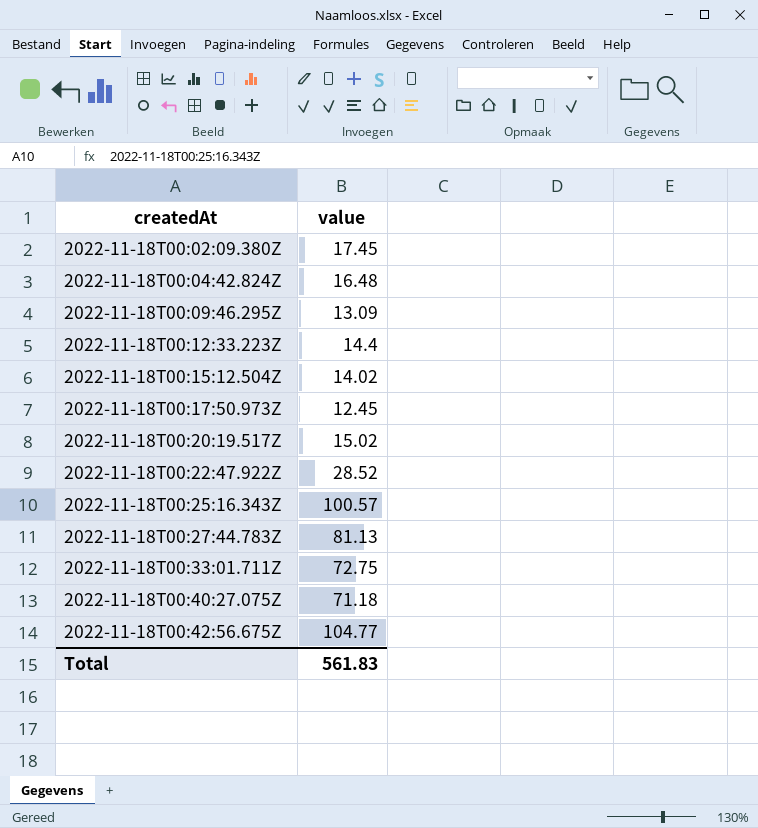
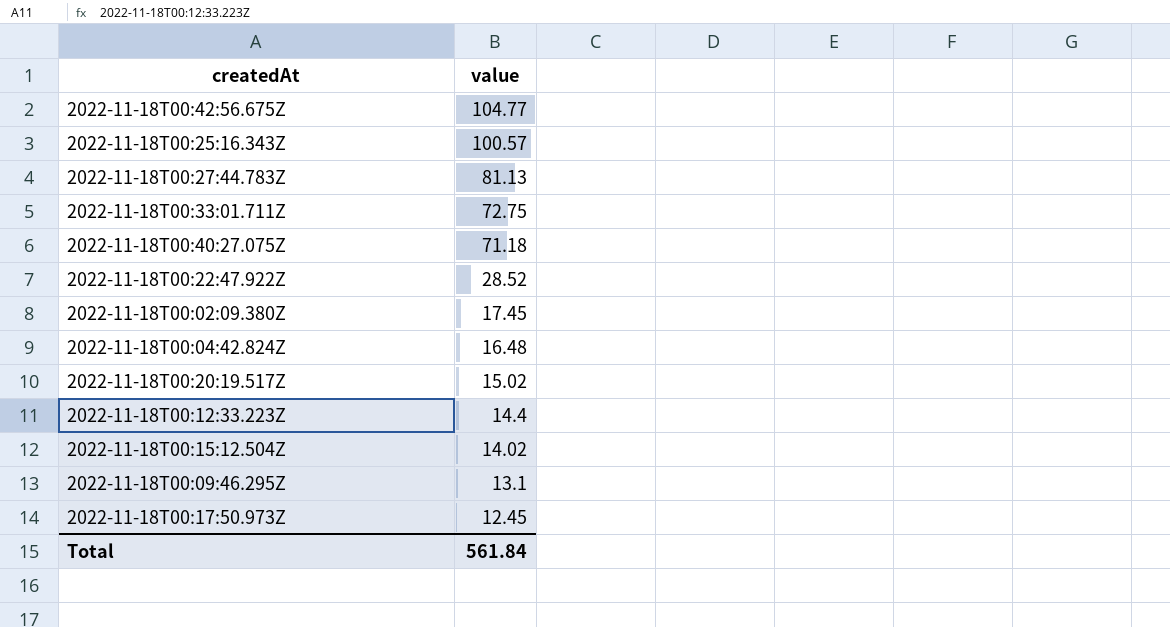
row order: createdAt ascending -> value descending
2022-11-18T00:09:46.295Z | value: 13.09 -> 13.1
Total | value: 561.83 -> 561.84

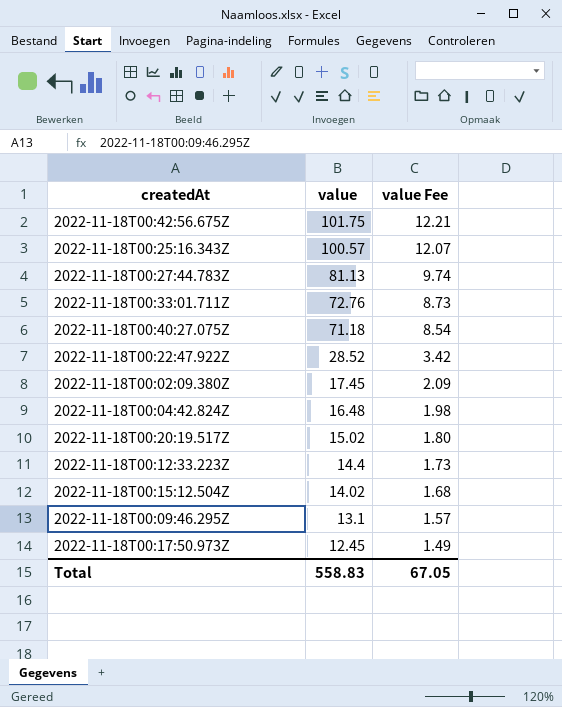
column value Fee | formula: none -> [value] * 0.12
2022-11-18T00:42:56.675Z | value: 104.77 -> 101.75
2022-11-18T00:33:01.711Z | value: 72.75 -> 72.76
Total | value: 561.84 -> 558.83

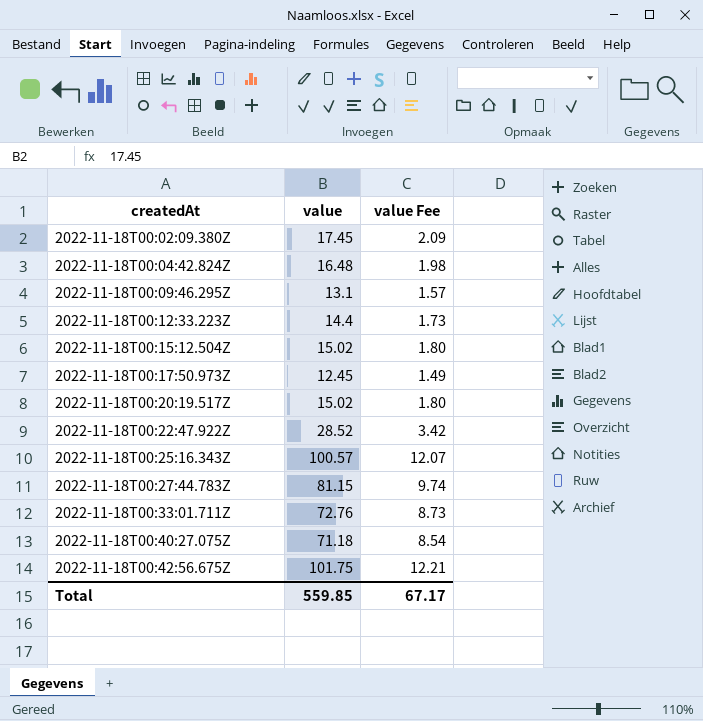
row order: value descending -> createdAt ascending
2022-11-18T00:15:12.504Z | value: 14.02 -> 15.02
2022-11-18T00:15:12.504Z | value Fee: 1.68 -> 1.80
2022-11-18T00:27:44.783Z | value: 81.13 -> 81.15
Total | value: 558.83 -> 559.85
Total | value Fee: 67.05 -> 67.17

